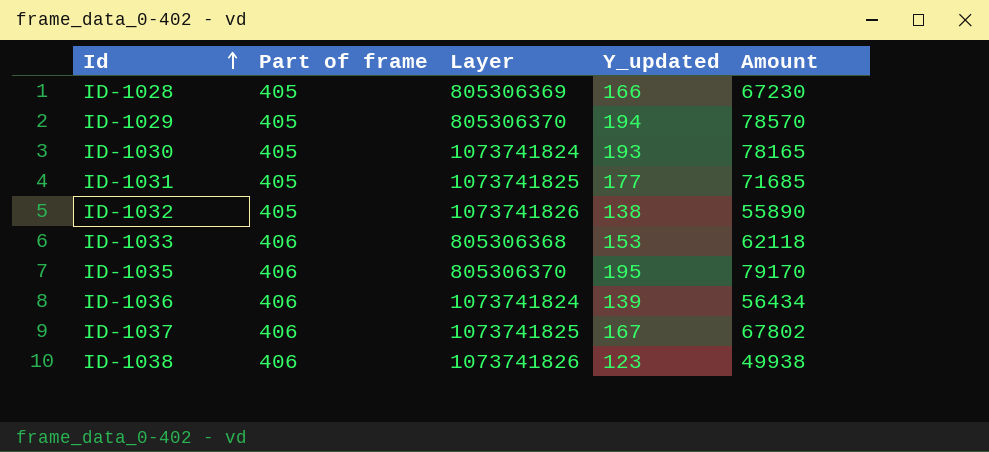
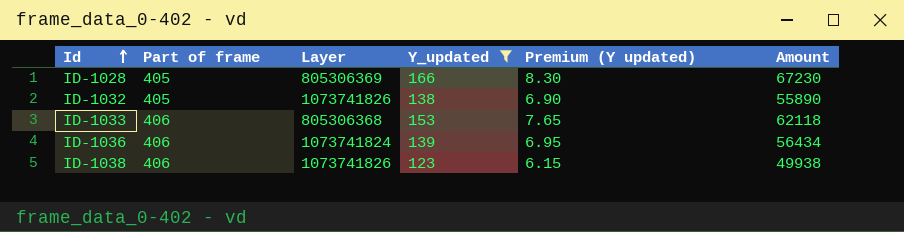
filter: none -> Y_updated <= 166
column Premium (Y updated) | formula: none -> [Y_updated] * 0.05

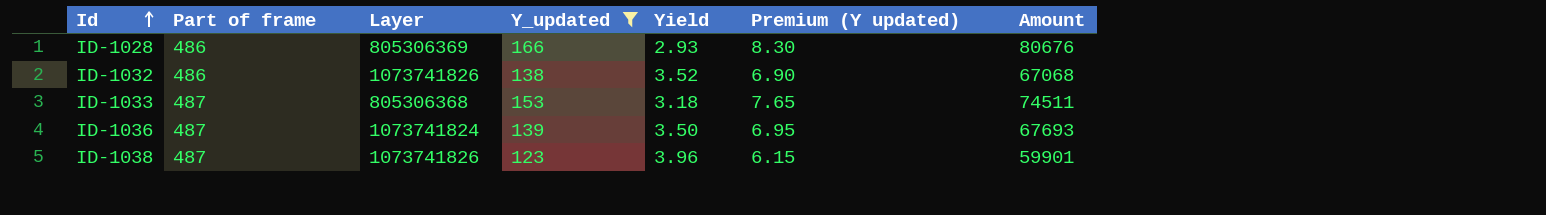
column Yield | formula: none -> [Part of frame] / [Y_updated]
ID-1028 | Part of frame: 405 -> 486
ID-1028 | Amount: 67230 -> 80676
ID-1032 | Part of frame: 405 -> 486
ID-1032 | Amount: 55890 -> 67068
ID-1033 | Part of frame: 406 -> 487
ID-1033 | Amount: 62118 -> 74511
ID-1036 | Part of frame: 406 -> 487
ID-1036 | Amount: 56434 -> 67693
ID-1038 | Part of frame: 406 -> 487
ID-1038 | Amount: 49938 -> 59901

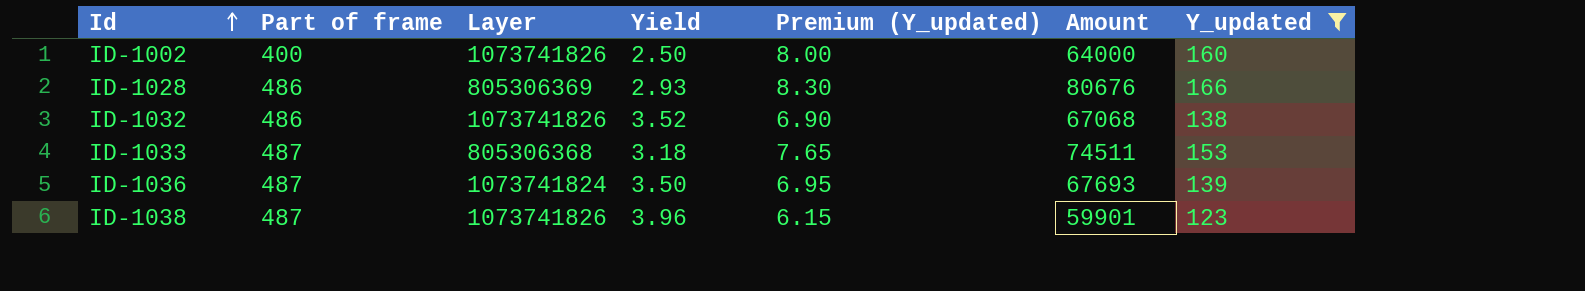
column name: Premium (Y updated) -> Premium (Y_updated)
column Y_updated | position: 4 -> 7
row ID-1002: none -> 400 | 1073741826 | 2.50 | 8.00 | 64000 | 160

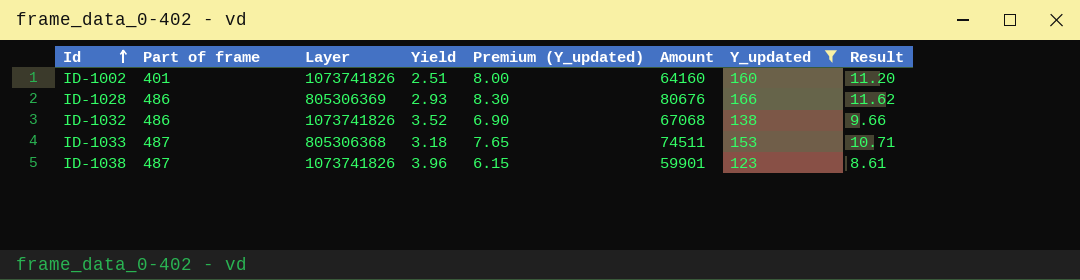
column Result | formula: none -> [Y_updated] * 0.07
row ID-1036: 487 | 1073741824 | 3.50 | 6.95 | 67693 | 139 -> none
ID-1002 | Part of frame: 400 -> 401
ID-1002 | Yield: 2.50 -> 2.51
ID-1002 | Amount: 64000 -> 64160

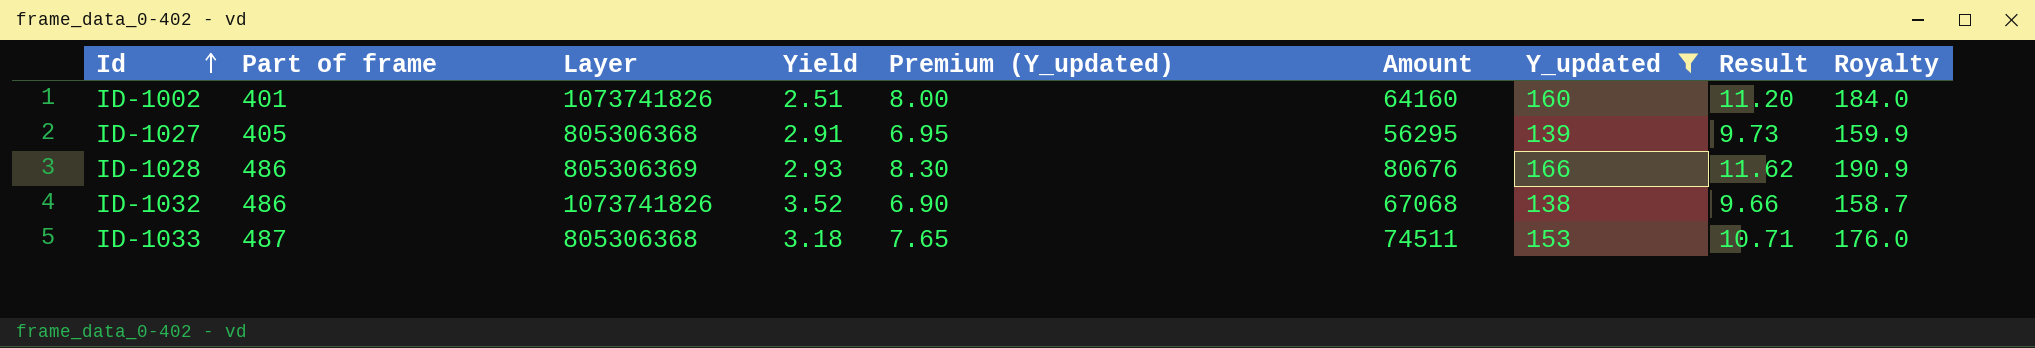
column Royalty | formula: none -> [Y_updated] * 1.15
row ID-1038: 487 | 1073741826 | 3.96 | 6.15 | 59901 | 123 | 8.61 -> none
row ID-1027: none -> 405 | 805306368 | 2.91 | 6.95 | 56295 | 139 | 9.73 | 159.9

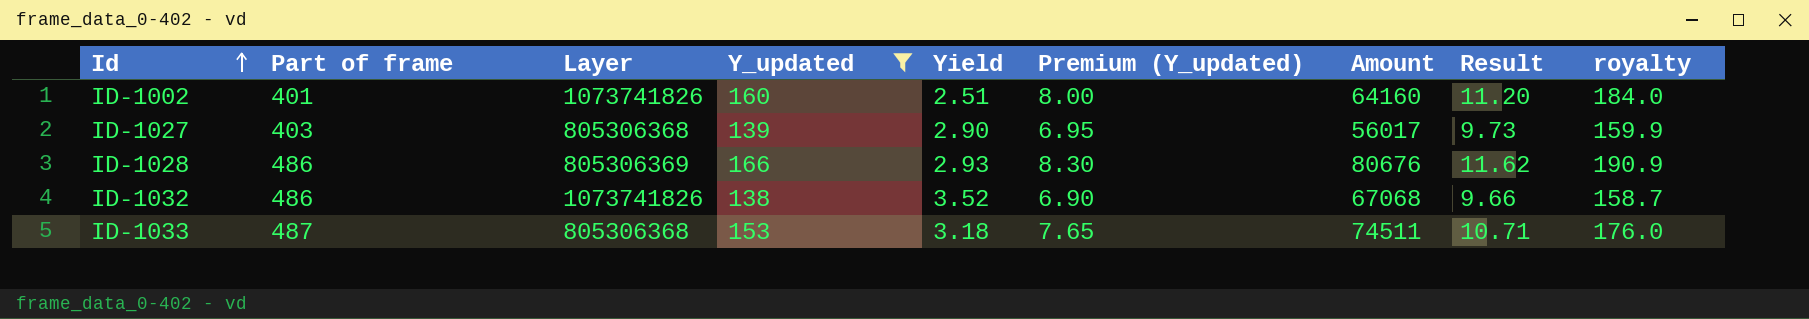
column Y_updated | position: 7 -> 4
column name: Royalty -> royalty
ID-1027 | Part of frame: 405 -> 403
ID-1027 | Yield: 2.91 -> 2.90
ID-1027 | Amount: 56295 -> 56017

